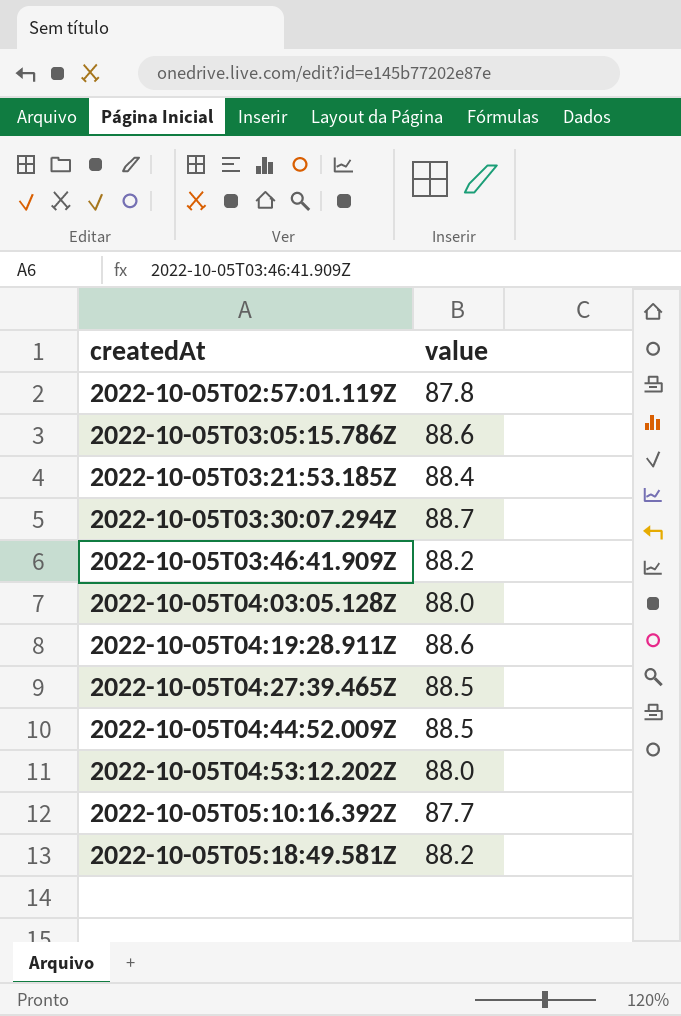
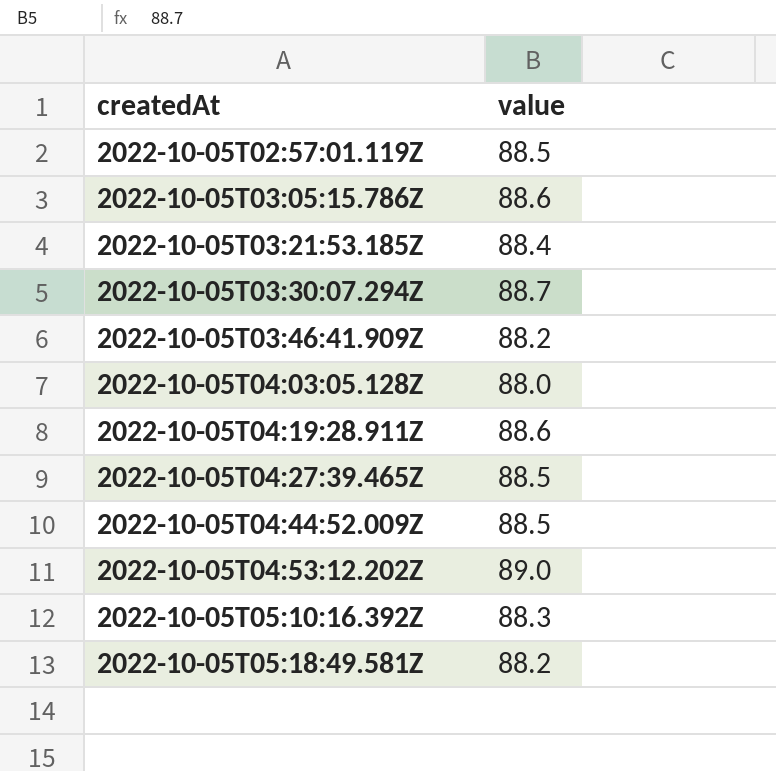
2022-10-05T02:57:01.119Z | value: 87.8 -> 88.5
2022-10-05T04:53:12.202Z | value: 88.0 -> 89.0
2022-10-05T05:10:16.392Z | value: 87.7 -> 88.3

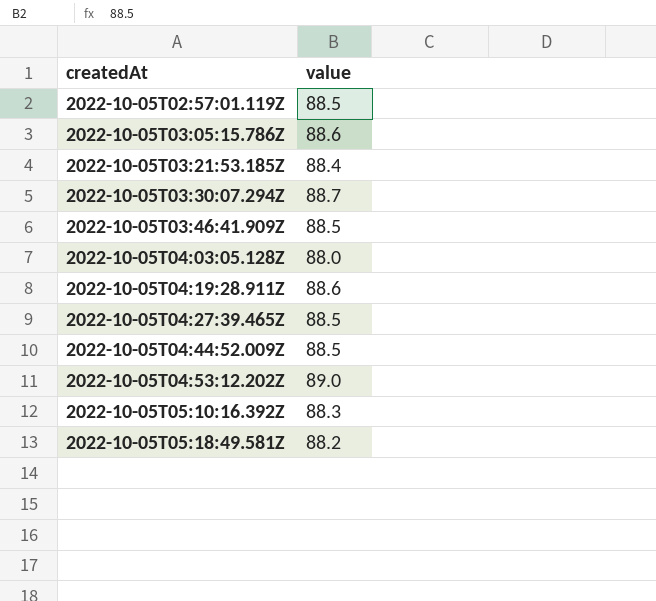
2022-10-05T03:46:41.909Z | value: 88.2 -> 88.5

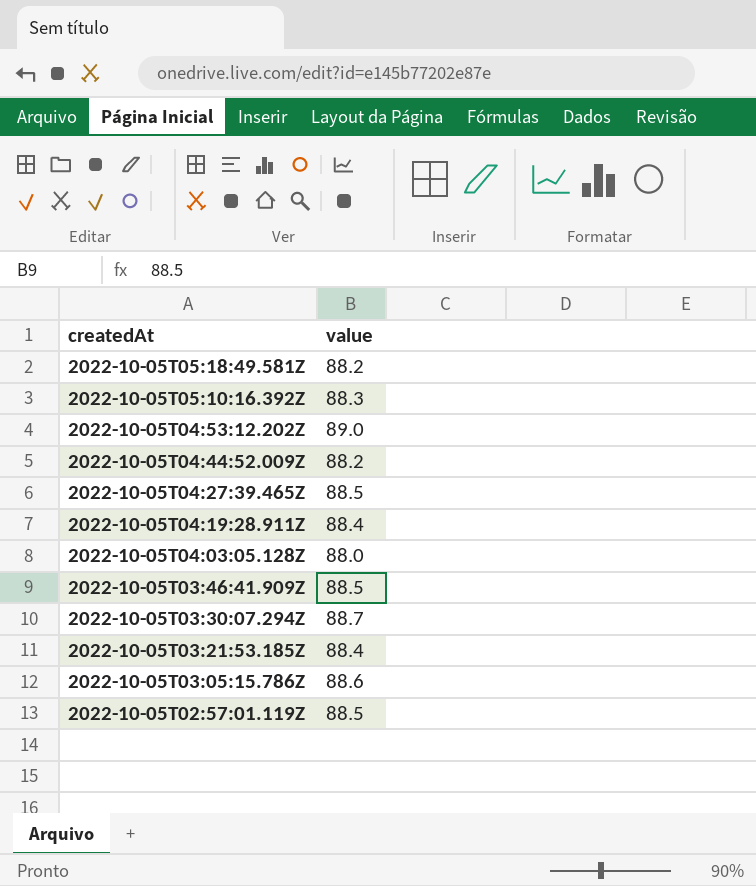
row order: createdAt ascending -> createdAt descending
2022-10-05T04:44:52.009Z | value: 88.5 -> 88.2
2022-10-05T04:19:28.911Z | value: 88.6 -> 88.4

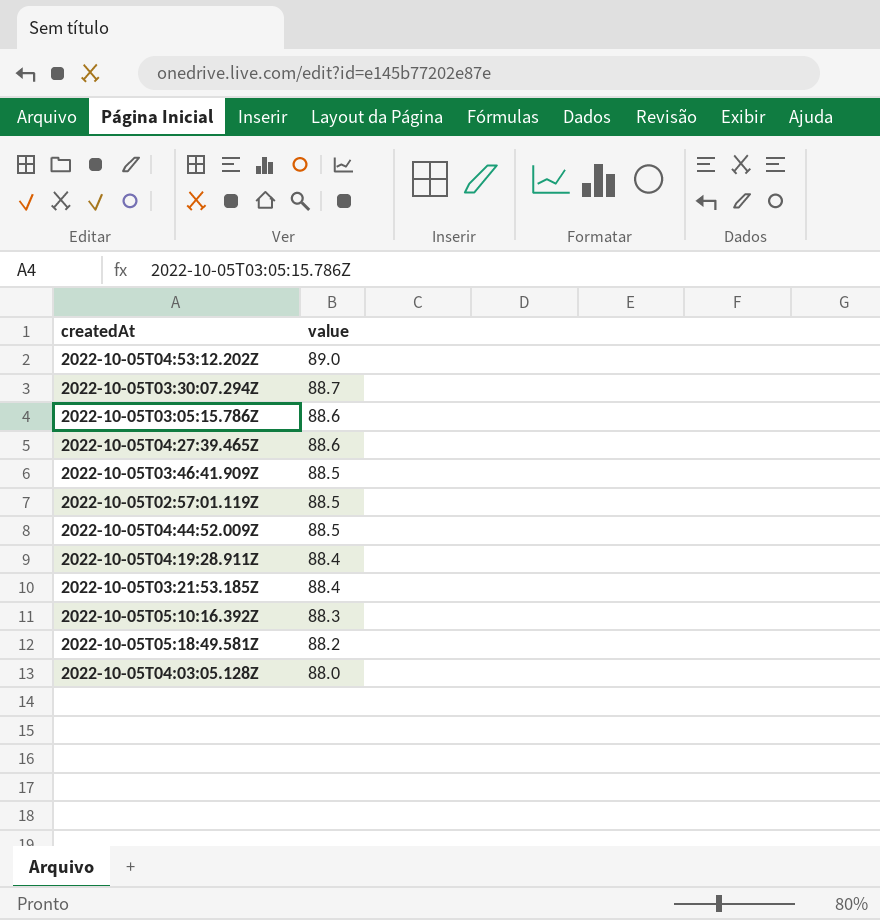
row order: createdAt descending -> value descending
2022-10-05T04:27:39.465Z | value: 88.5 -> 88.6
2022-10-05T04:44:52.009Z | value: 88.2 -> 88.5

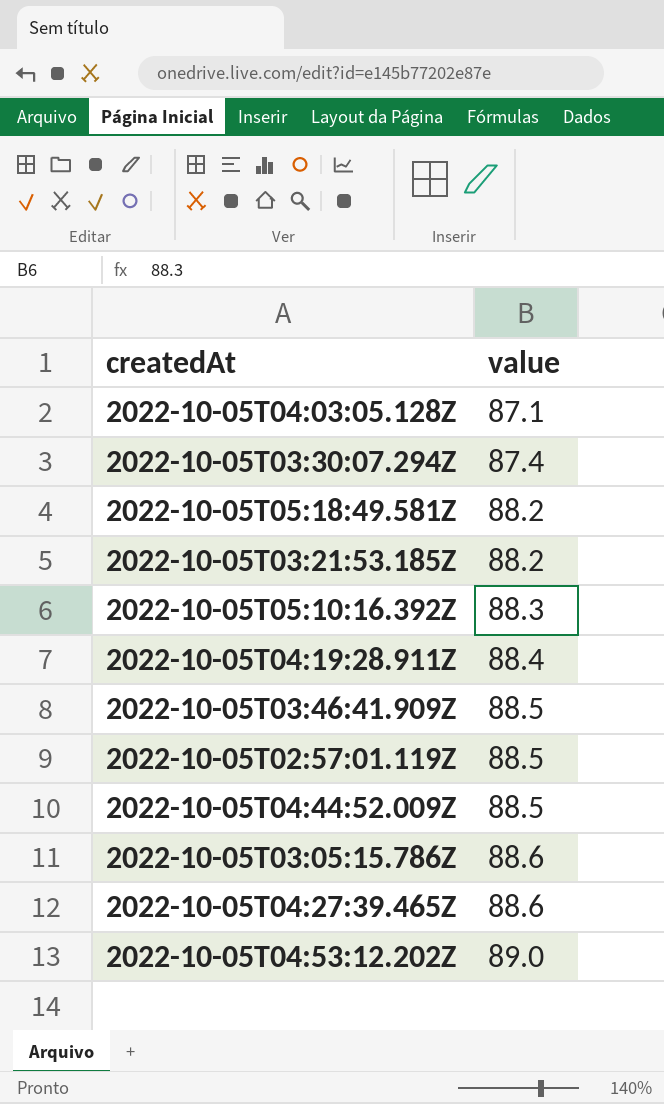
row order: value descending -> value ascending
2022-10-05T04:03:05.128Z | value: 88.0 -> 87.1
2022-10-05T03:30:07.294Z | value: 88.7 -> 87.4
2022-10-05T03:21:53.185Z | value: 88.4 -> 88.2

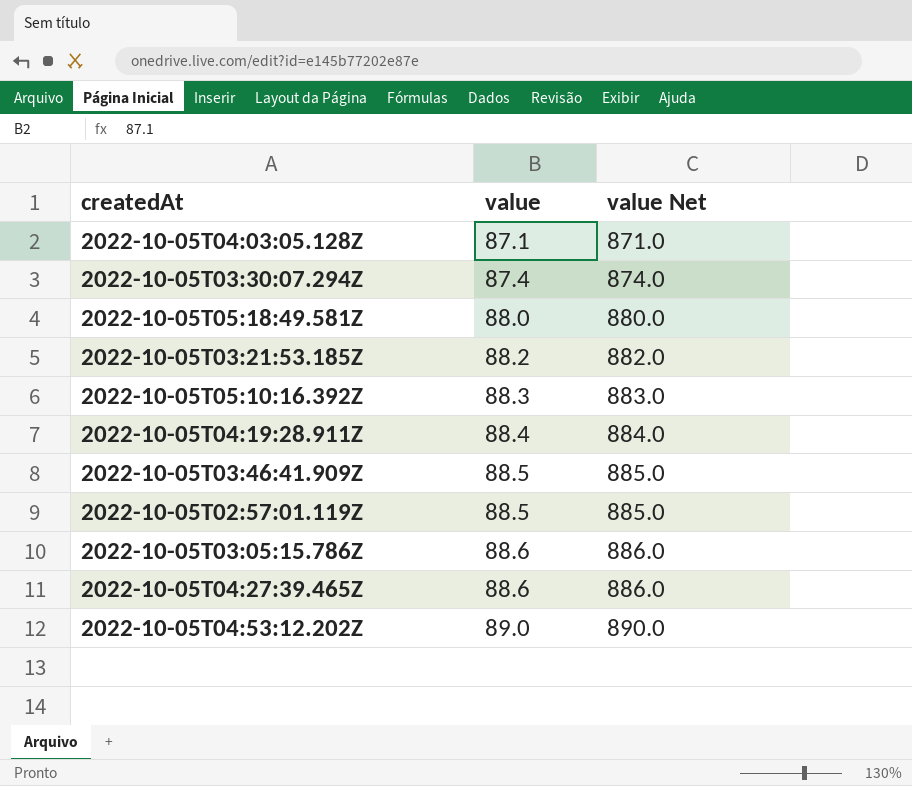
column value Net | formula: none -> [value] * 10
row 2022-10-05T04:44:52.009Z: 88.5 -> none
2022-10-05T05:18:49.581Z | value: 88.2 -> 88.0

